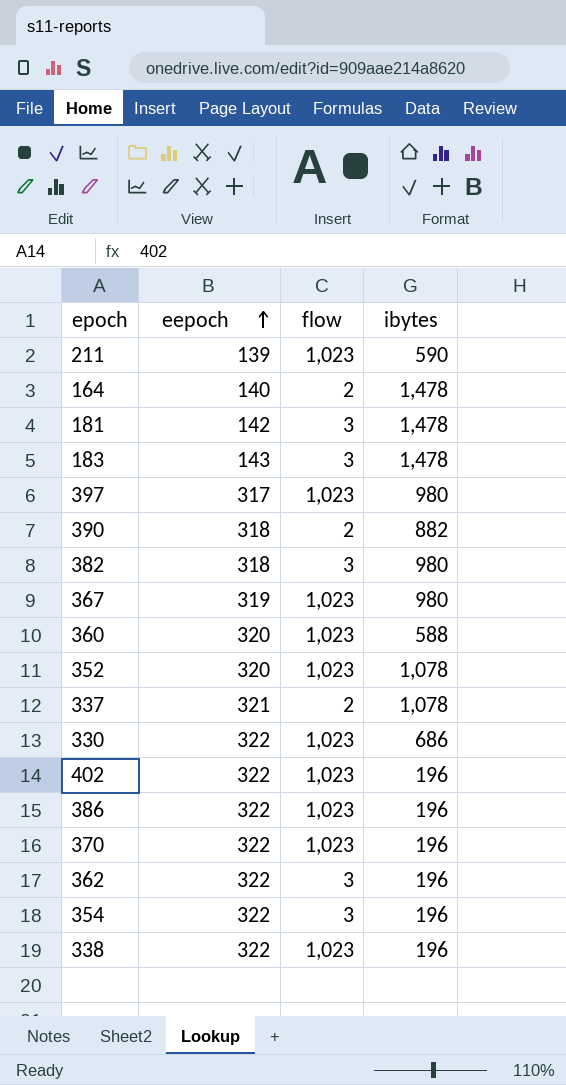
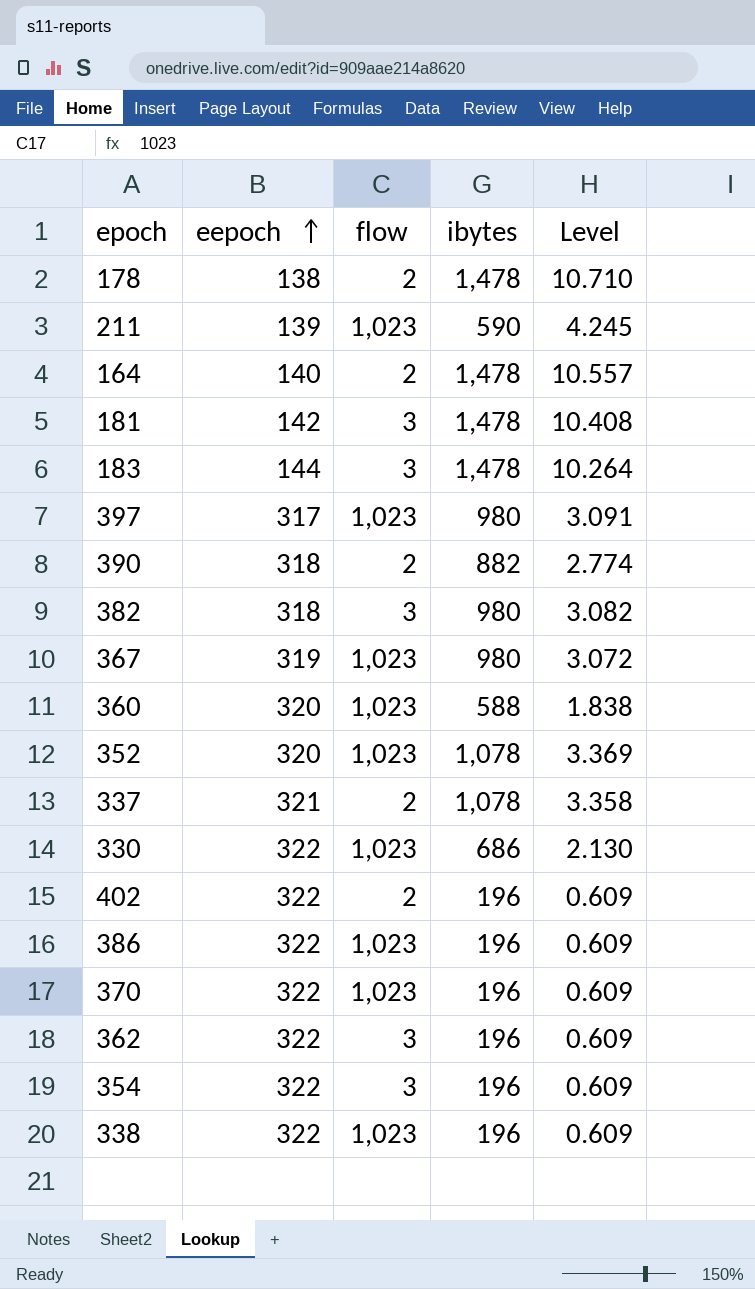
column Level | formula: none -> [ibytes] / [eepoch]
row 178: none -> 138 | 2 | 1,478 | 10.710
183 | eepoch: 143 -> 144
402 | flow: 1,023 -> 2

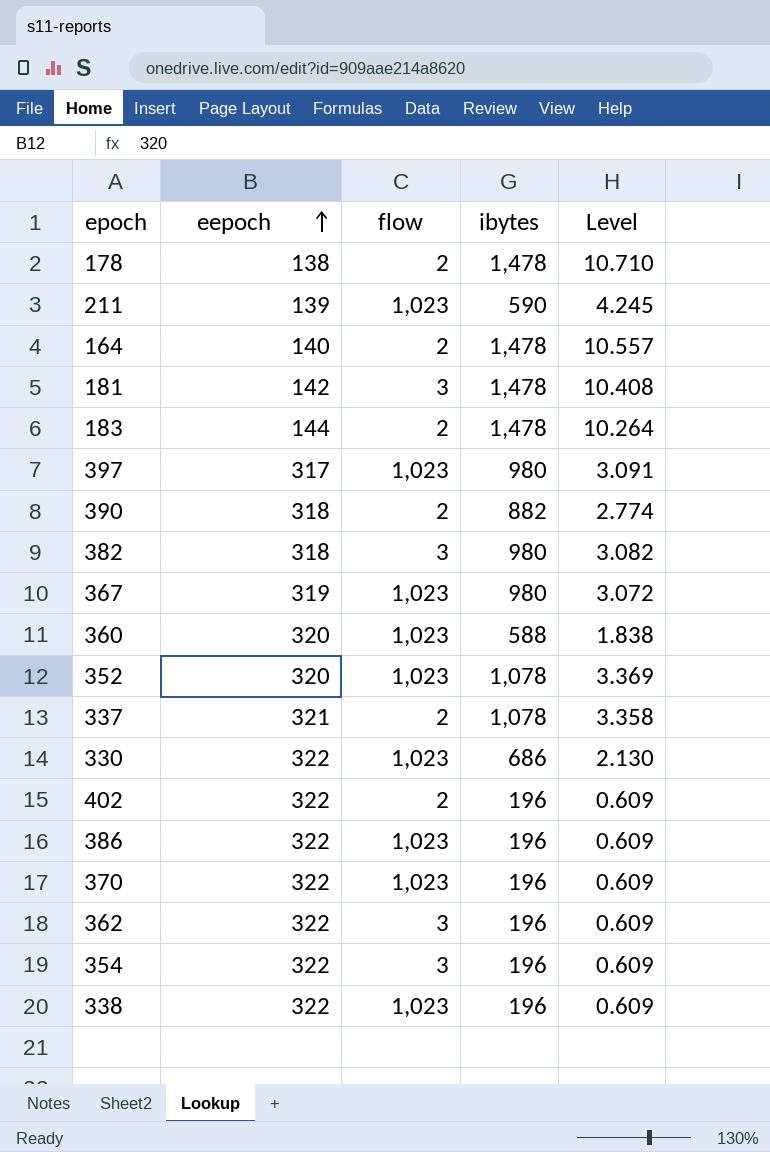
183 | flow: 3 -> 2

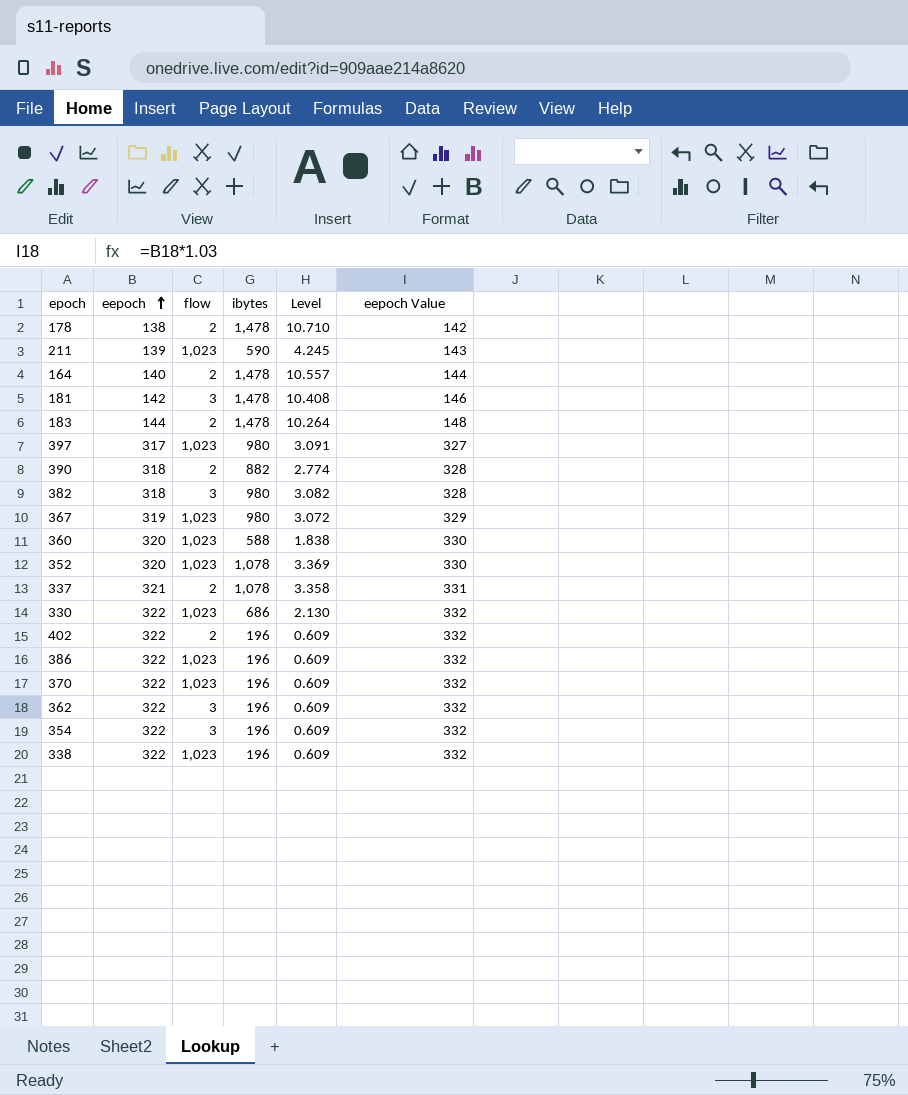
column eepoch Value | formula: none -> [eepoch] * 1.03

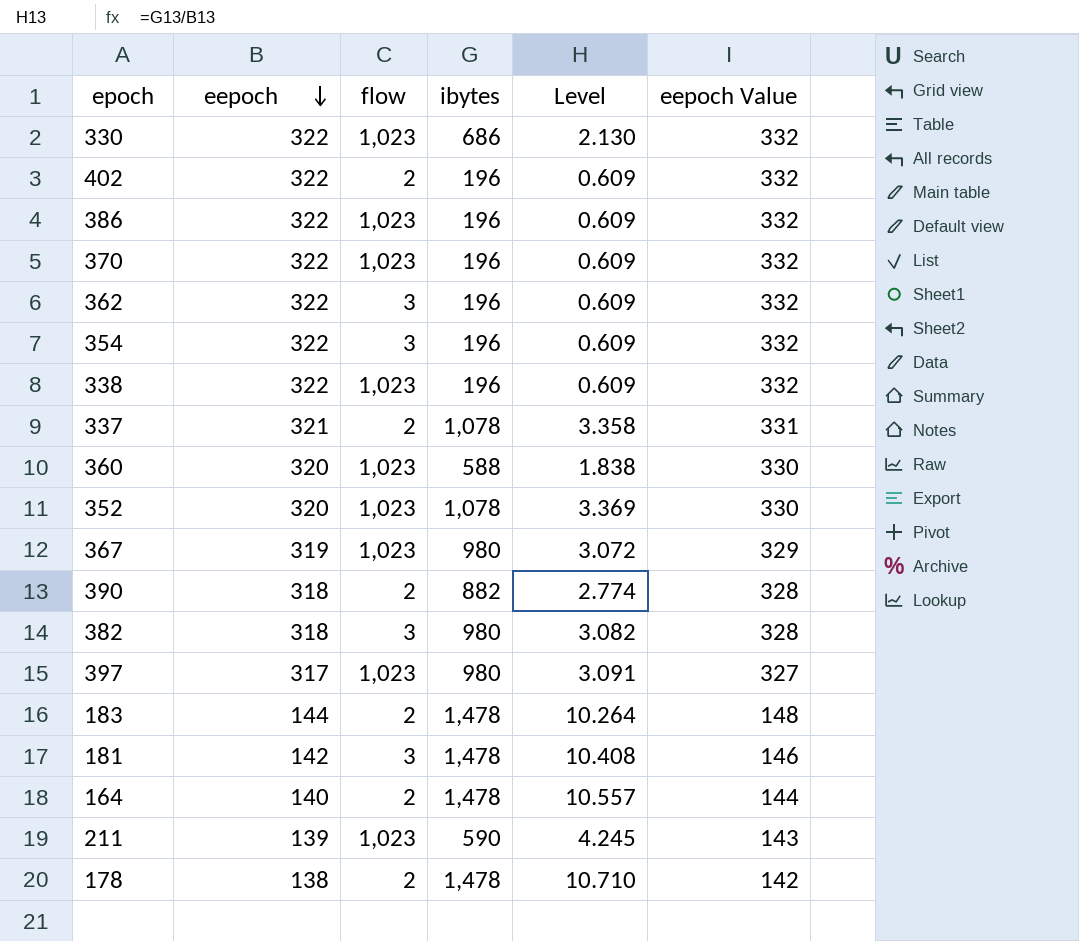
row order: eepoch ascending -> eepoch descending

